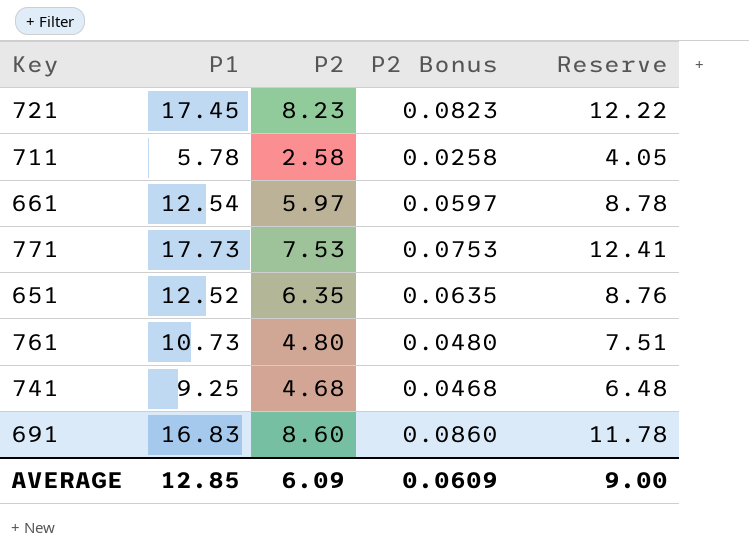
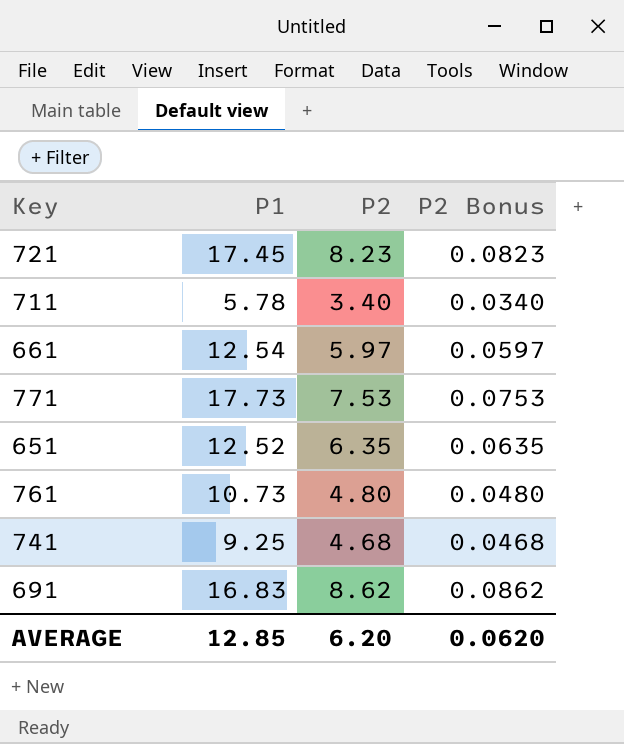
column Reserve | formula: [P1] * 0.7 -> none
711 | P2: 2.58 -> 3.40
711 | P2 Bonus: 0.0258 -> 0.0340
691 | P2: 8.60 -> 8.62
691 | P2 Bonus: 0.0860 -> 0.0862
AVERAGE | P2: 6.09 -> 6.20
AVERAGE | P2 Bonus: 0.0609 -> 0.0620

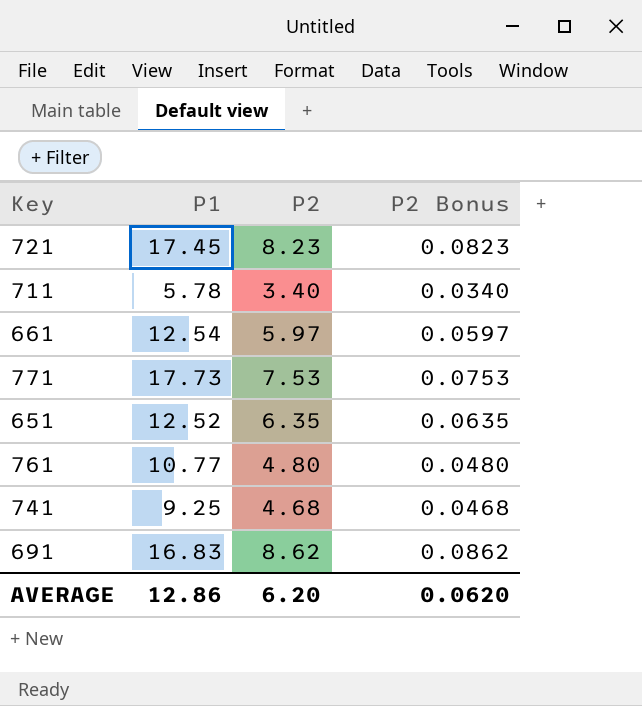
761 | P1: 10.73 -> 10.77
AVERAGE | P1: 12.85 -> 12.86

